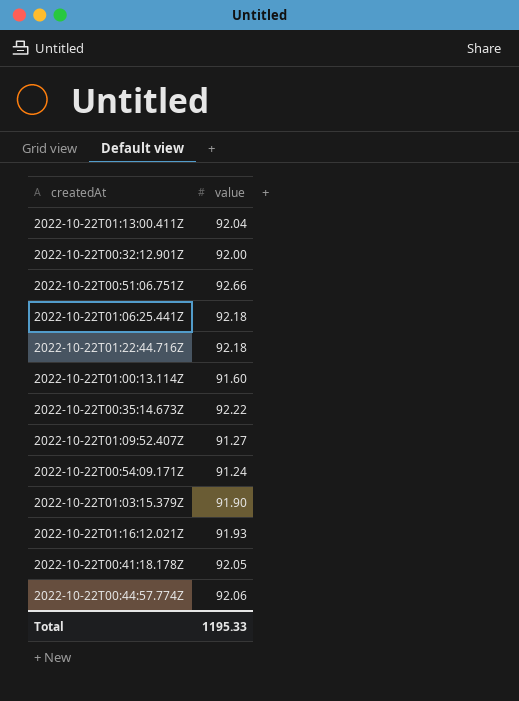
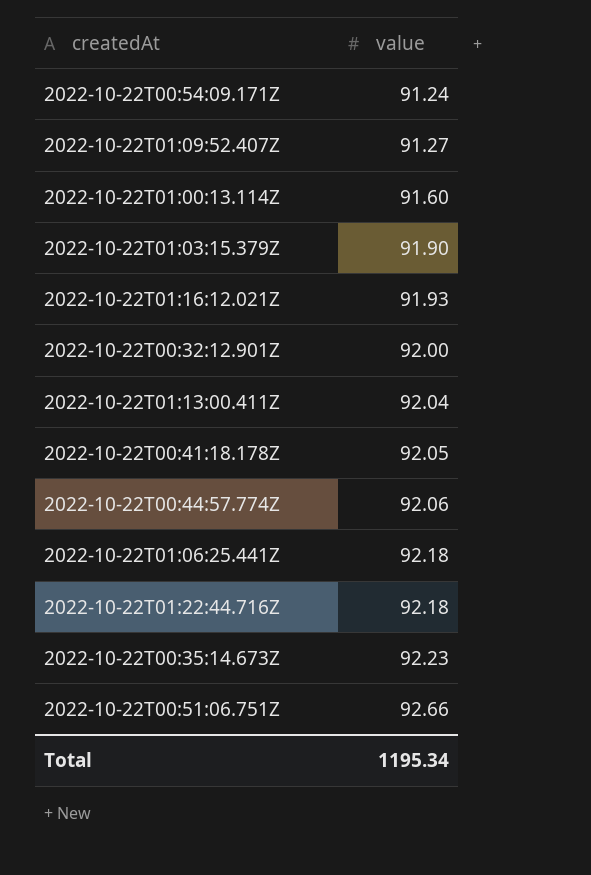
row order: none -> value ascending
2022-10-22T00:35:14.673Z | value: 92.22 -> 92.23
Total | value: 1195.33 -> 1195.34

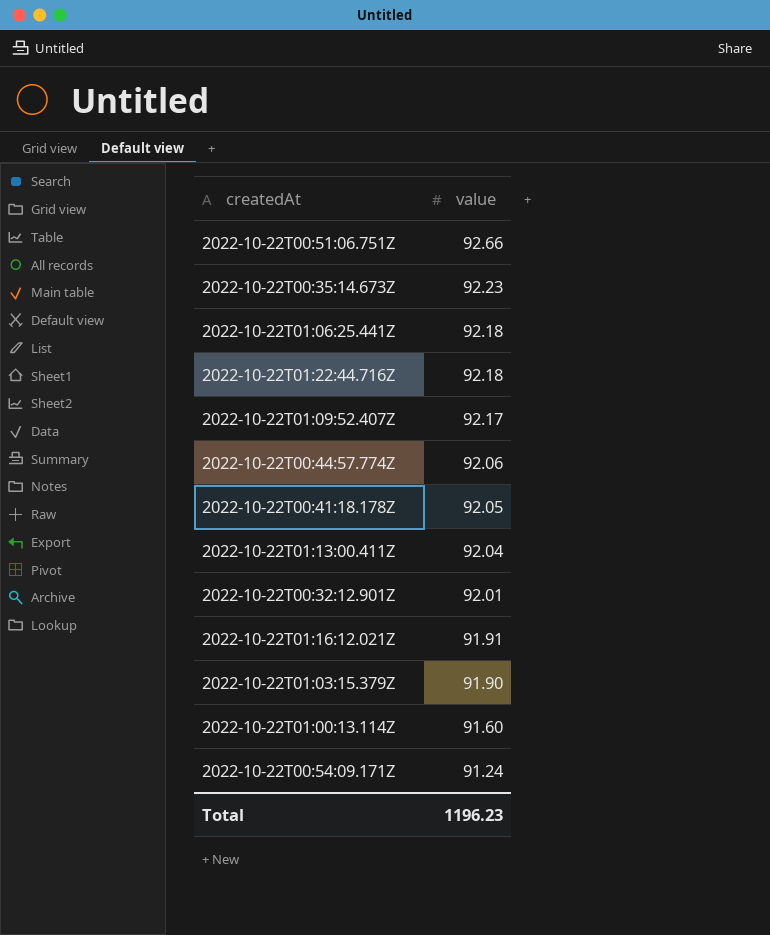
row order: value ascending -> value descending
2022-10-22T01:09:52.407Z | value: 91.27 -> 92.17
2022-10-22T00:32:12.901Z | value: 92.00 -> 92.01
2022-10-22T01:16:12.021Z | value: 91.93 -> 91.91
Total | value: 1195.34 -> 1196.23

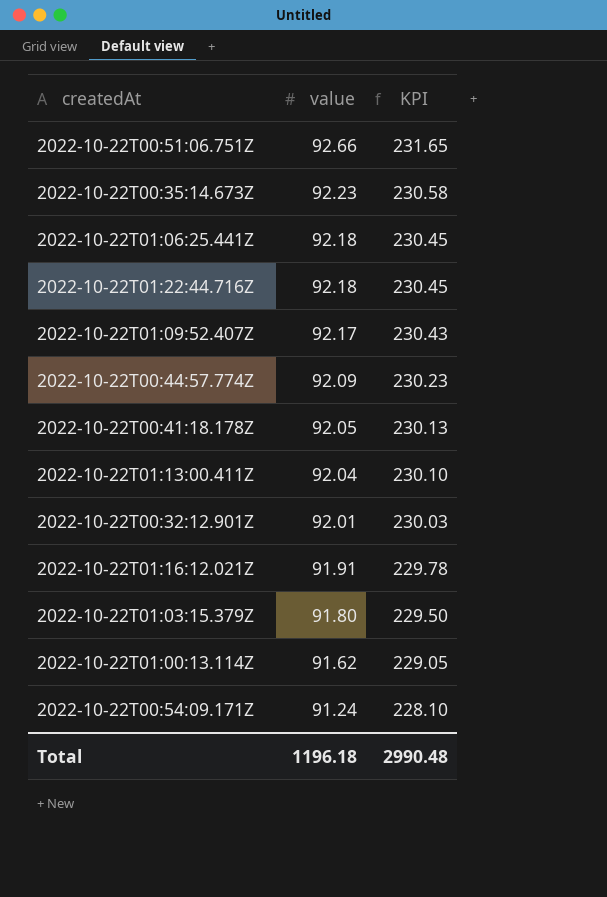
column KPI | formula: none -> [value] * 2.5
2022-10-22T00:44:57.774Z | value: 92.06 -> 92.09
2022-10-22T01:03:15.379Z | value: 91.90 -> 91.80
2022-10-22T01:00:13.114Z | value: 91.60 -> 91.62
Total | value: 1196.23 -> 1196.18

